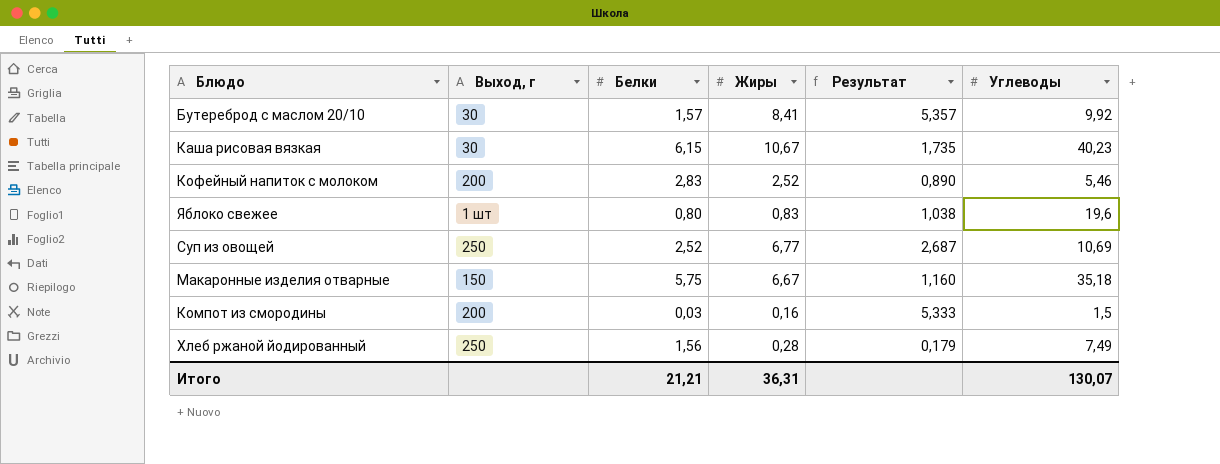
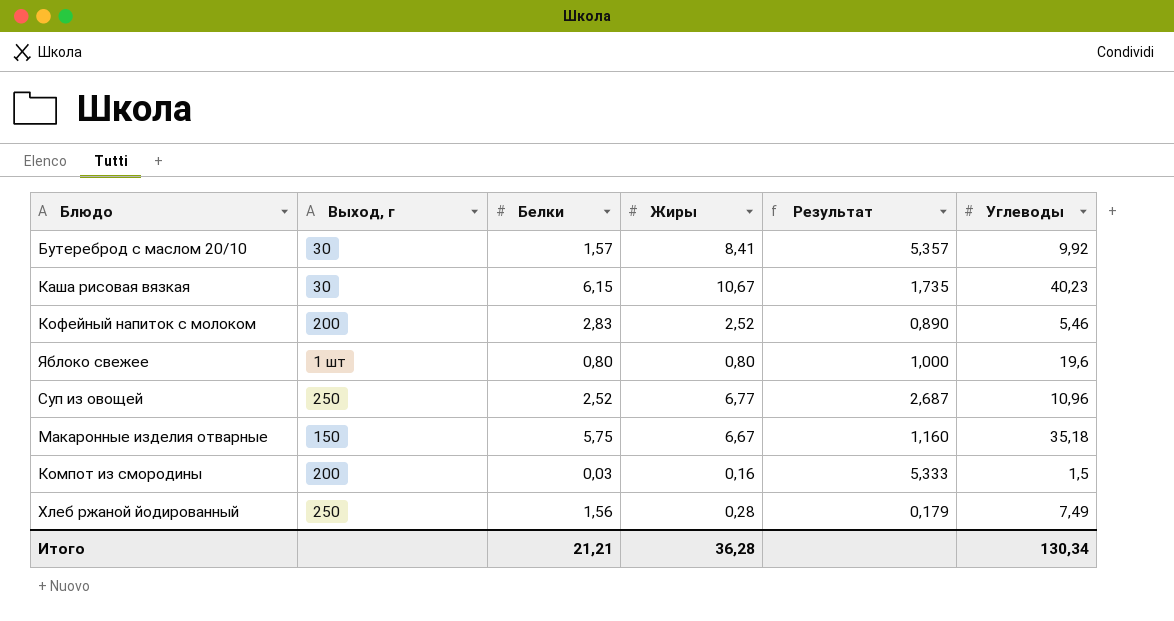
Яблоко свежее | Жиры: 0,83 -> 0,80
Яблоко свежее | Результат: 1,038 -> 1,000
Суп из овощей | Углеводы: 10,69 -> 10,96
Итого | Жиры: 36,31 -> 36,28
Итого | Углеводы: 130,07 -> 130,34

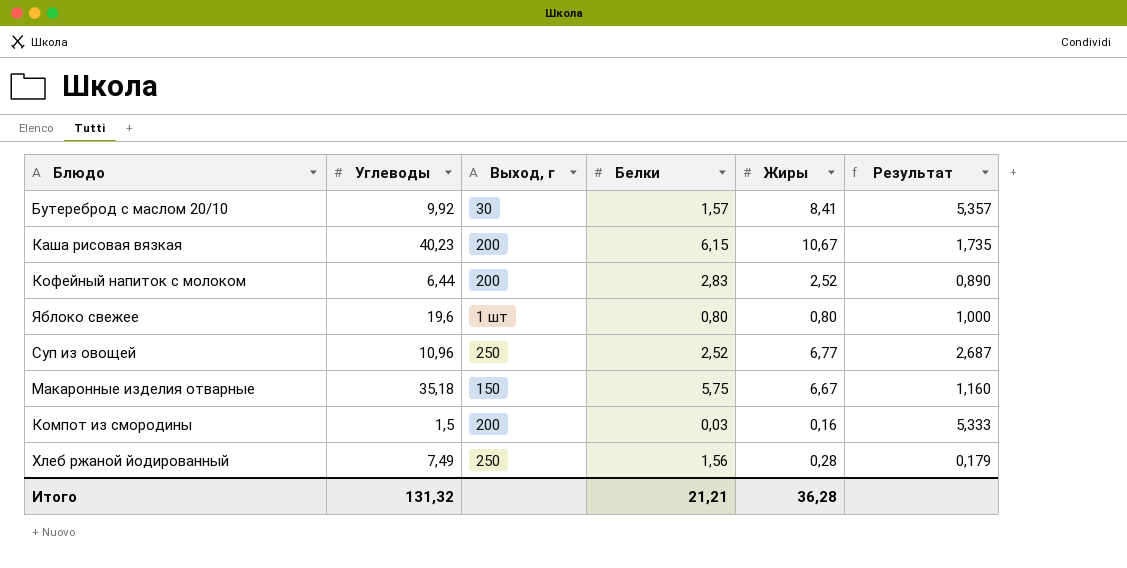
column Углеводы | position: 6 -> 2
Каша рисовая вязкая | Выход, г: 30 -> 200
Кофейный напиток с молоком | Углеводы: 5,46 -> 6,44
Итого | Углеводы: 130,34 -> 131,32

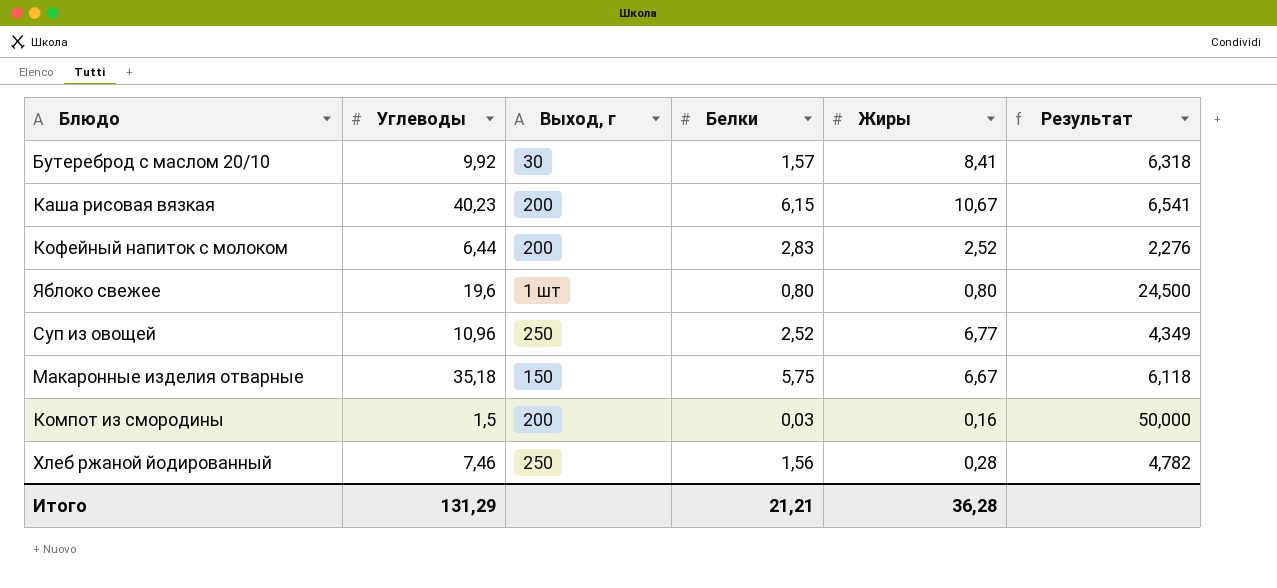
column Результат | formula: [Жиры] / [Белки] -> [Углеводы] / [Белки]
Хлеб ржаной йодированный | Углеводы: 7,49 -> 7,46
Итого | Углеводы: 131,32 -> 131,29

